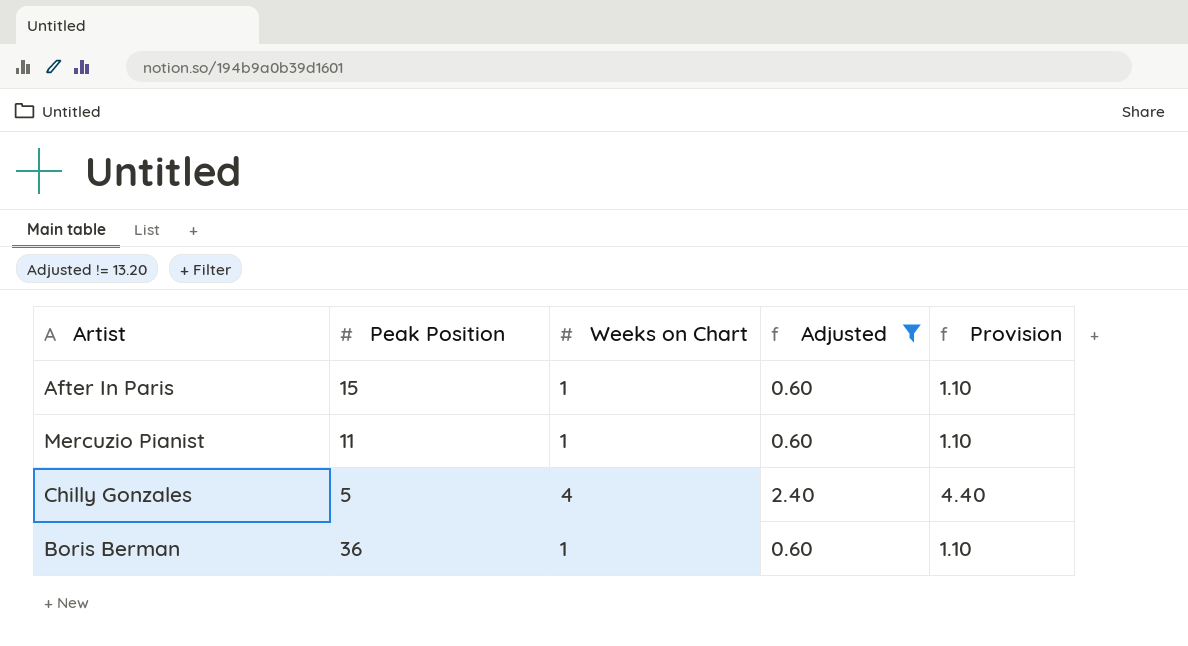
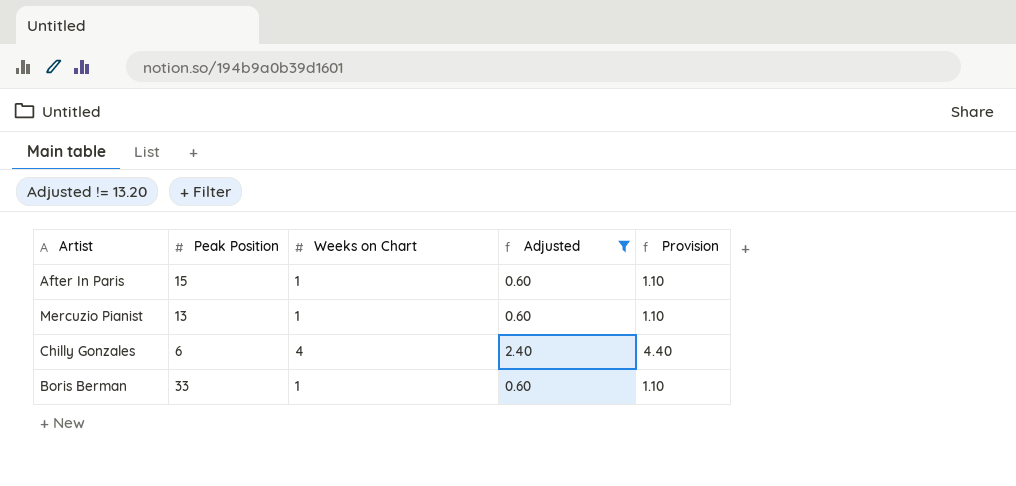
Mercuzio Pianist | Peak Position: 11 -> 13
Chilly Gonzales | Peak Position: 5 -> 6
Boris Berman | Peak Position: 36 -> 33

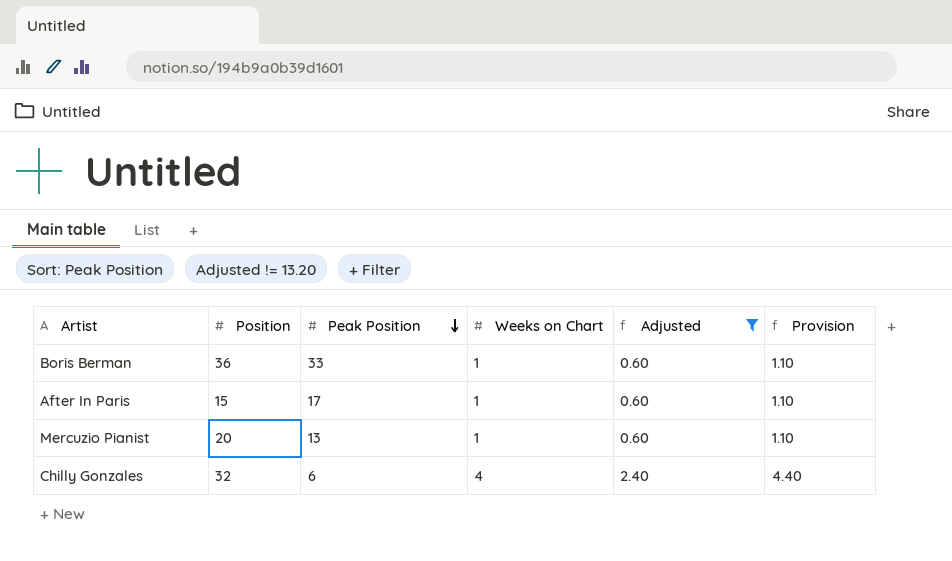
row order: none -> Peak Position descending
column Position | position: none -> 2
After In Paris | Peak Position: 15 -> 17

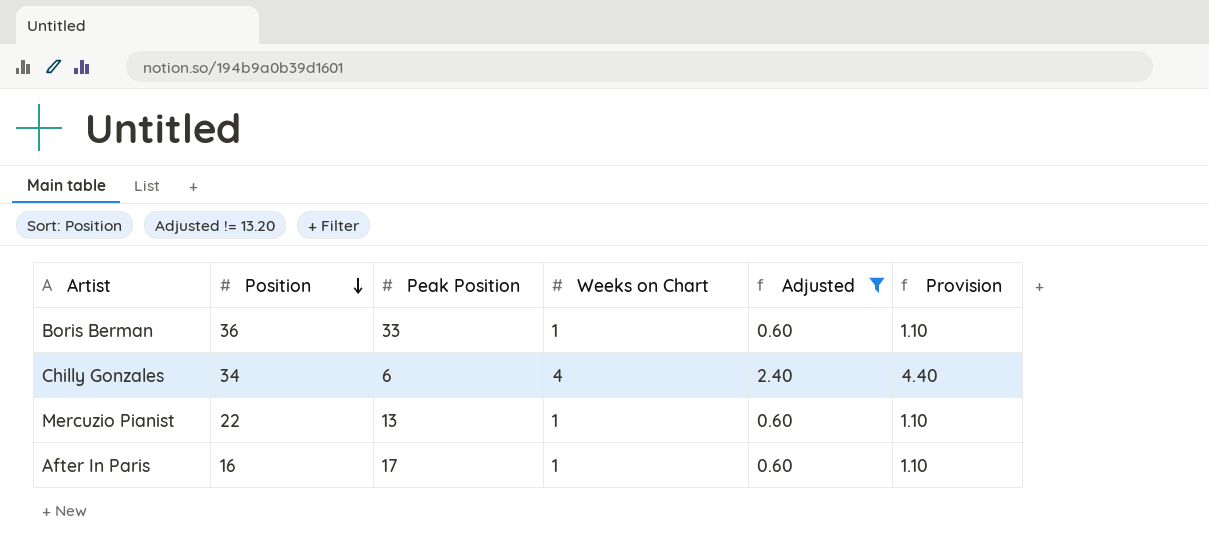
row order: Peak Position descending -> Position descending
Chilly Gonzales | Position: 32 -> 34
Mercuzio Pianist | Position: 20 -> 22
After In Paris | Position: 15 -> 16

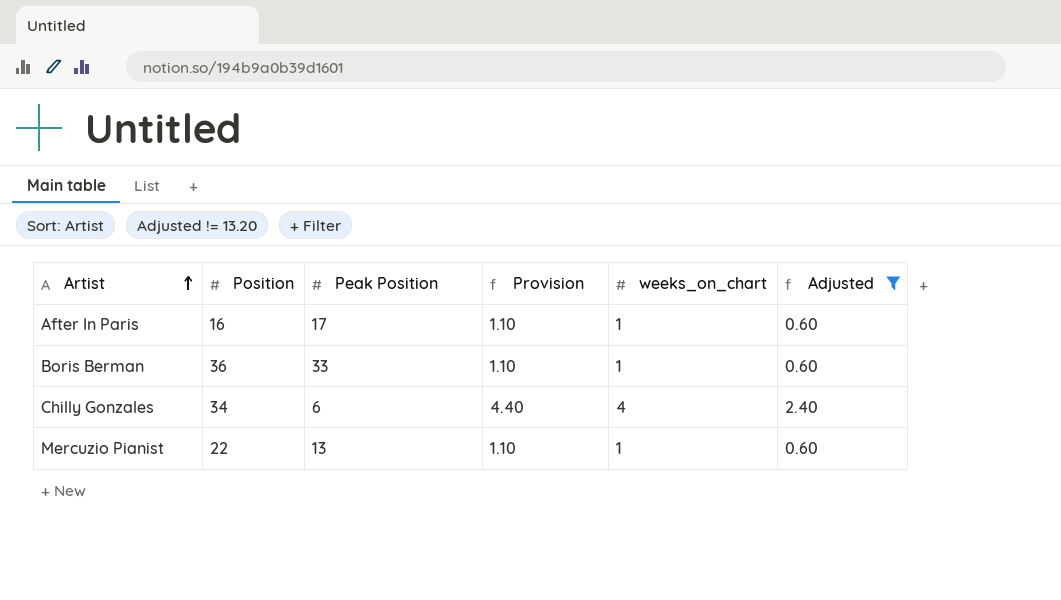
row order: Position descending -> Artist ascending
column Provision | position: 6 -> 4
column name: Weeks on Chart -> weeks_on_chart

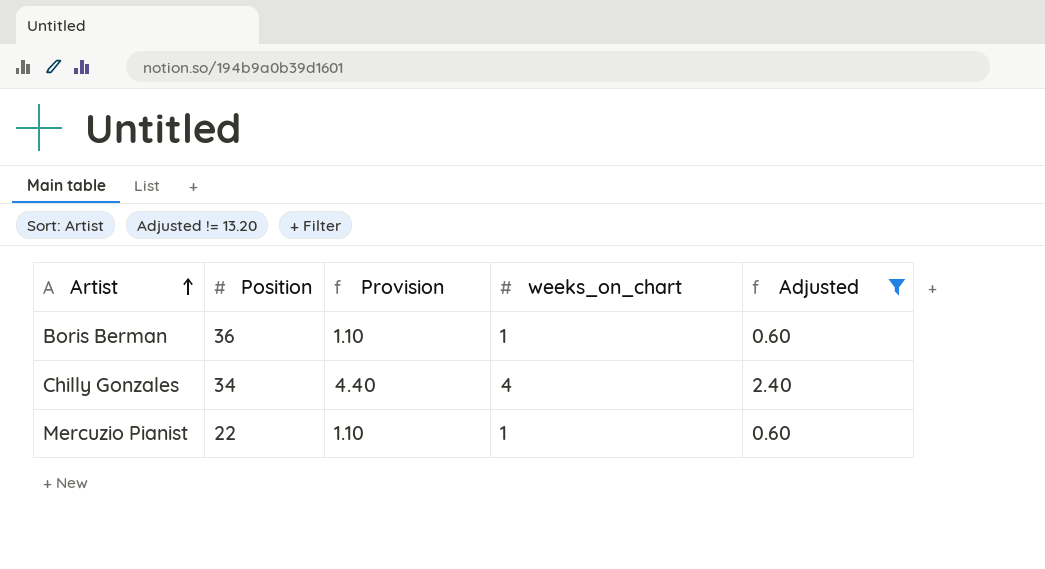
column Peak Position | position: 3 -> none
row After In Paris: 16 | 17 | 1.10 | 1 | 0.60 -> none

